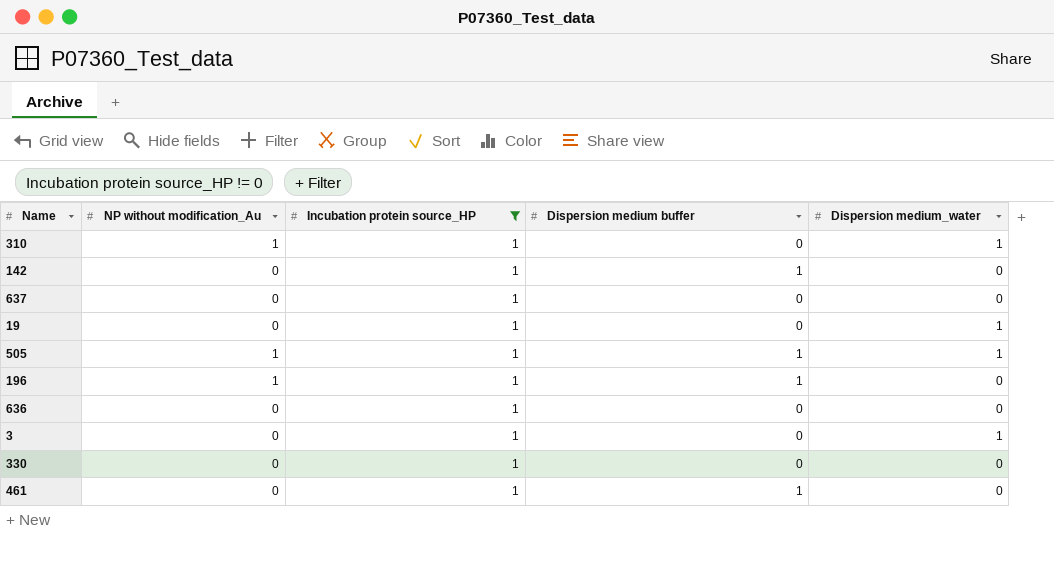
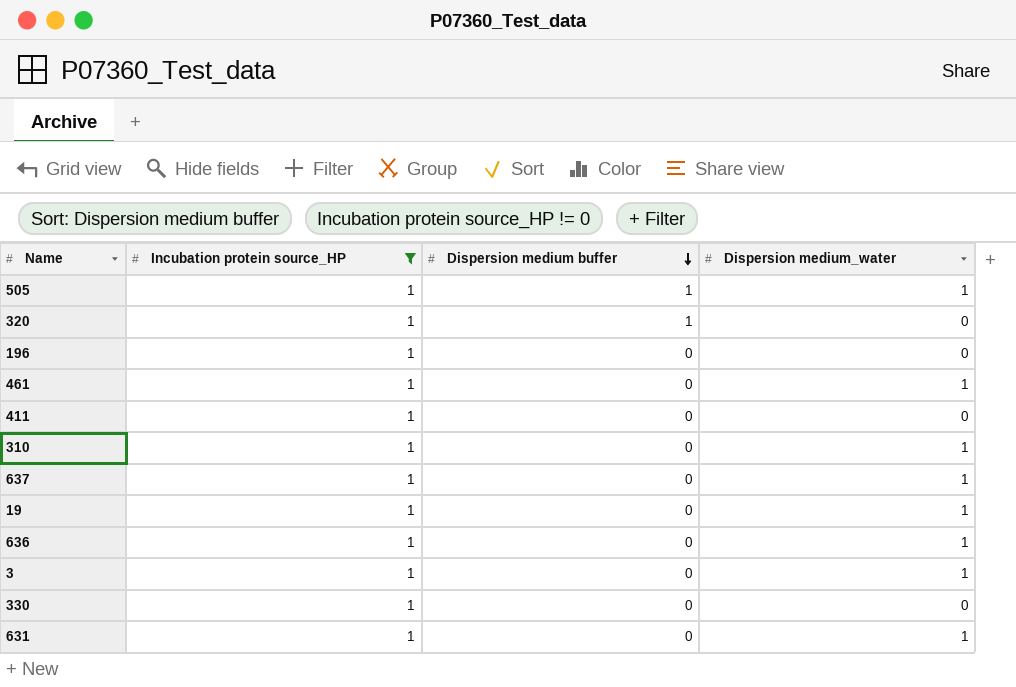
row order: none -> Dispersion medium buffer descending
column NP without modification_Au | position: 2 -> none
row 142: 0 | 1 | 1 | 0 -> none
row 320: none -> 1 | 1 | 0
196 | Dispersion medium buffer: 1 -> 0
461 | Dispersion medium buffer: 1 -> 0
461 | Dispersion medium_water: 0 -> 1
row 411: none -> 1 | 0 | 0
637 | Dispersion medium_water: 0 -> 1
636 | Dispersion medium_water: 0 -> 1
row 631: none -> 1 | 0 | 1

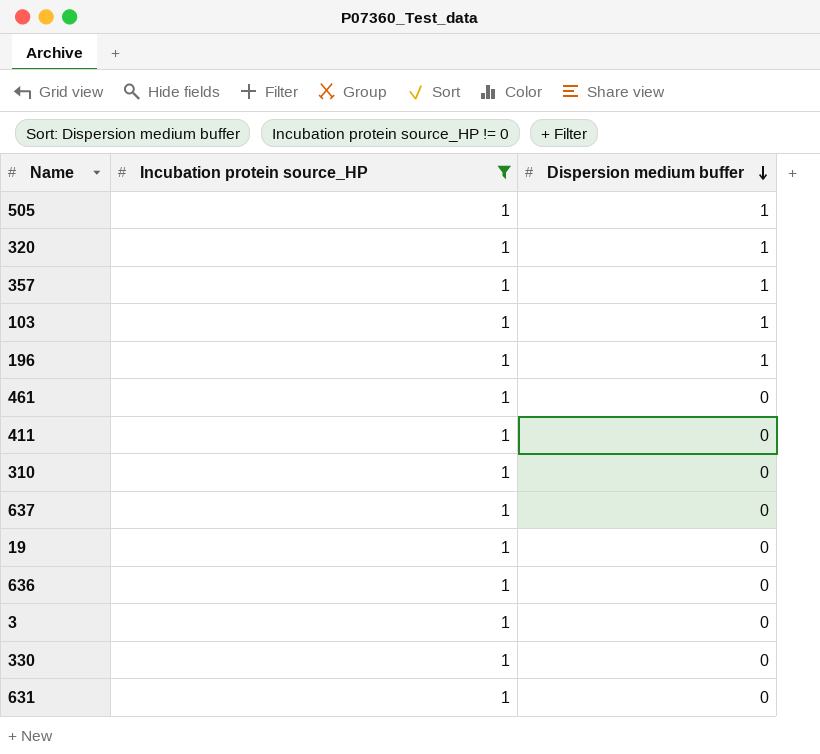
column Dispersion medium_water | position: 4 -> none
row 357: none -> 1 | 1
row 103: none -> 1 | 1
196 | Dispersion medium buffer: 0 -> 1

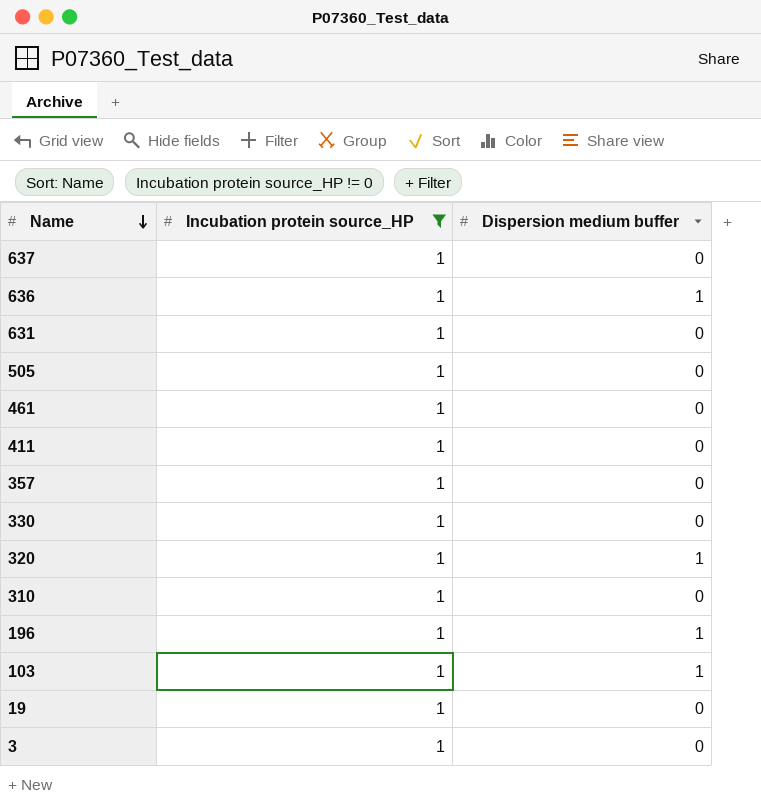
row order: Dispersion medium buffer descending -> Name descending
636 | Dispersion medium buffer: 0 -> 1
505 | Dispersion medium buffer: 1 -> 0
357 | Dispersion medium buffer: 1 -> 0

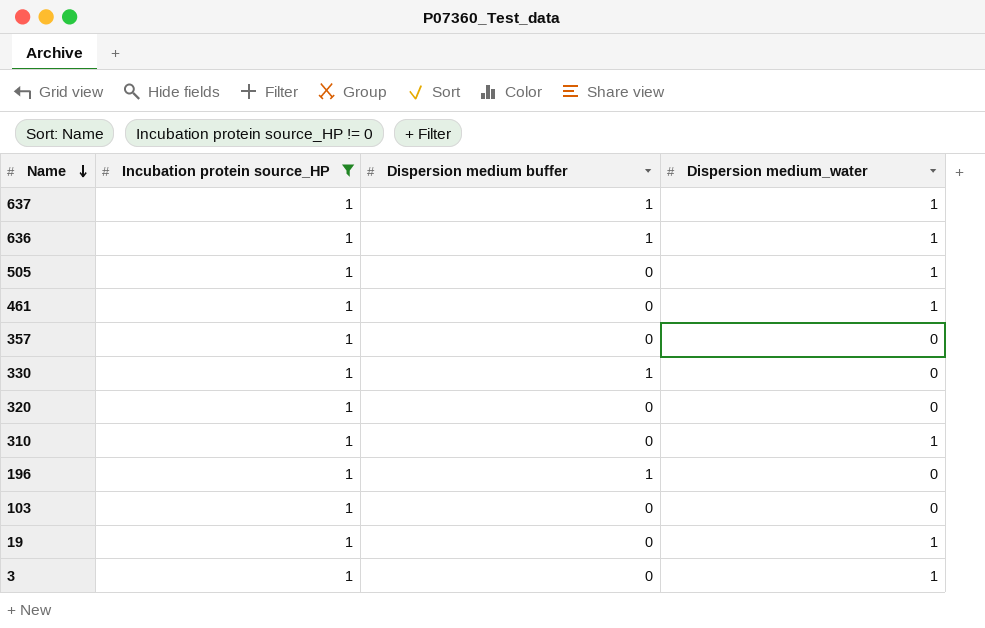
column Dispersion medium_water | position: none -> 4
row 631: 1 | 0 -> none
row 411: 1 | 0 -> none
637 | Dispersion medium buffer: 0 -> 1
330 | Dispersion medium buffer: 0 -> 1
320 | Dispersion medium buffer: 1 -> 0
103 | Dispersion medium buffer: 1 -> 0

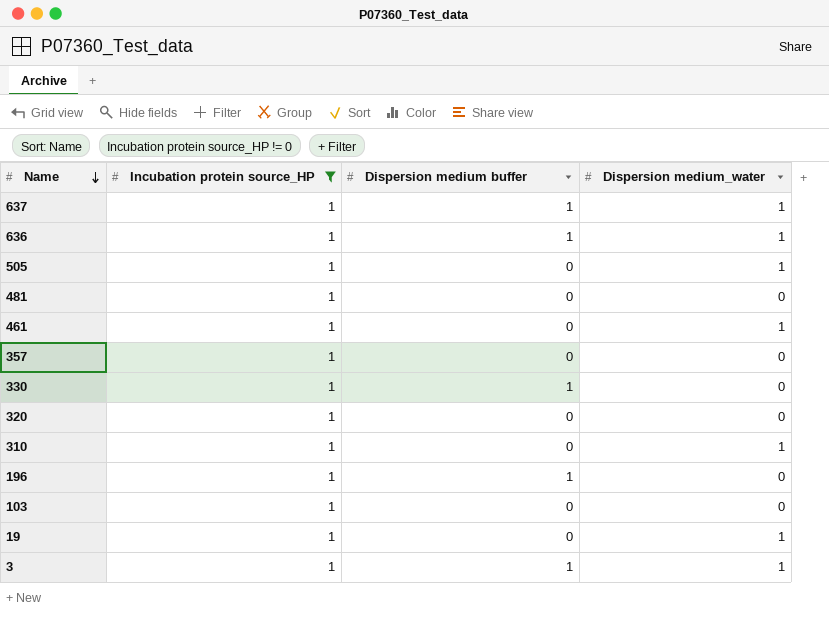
row 481: none -> 1 | 0 | 0
3 | Dispersion medium buffer: 0 -> 1

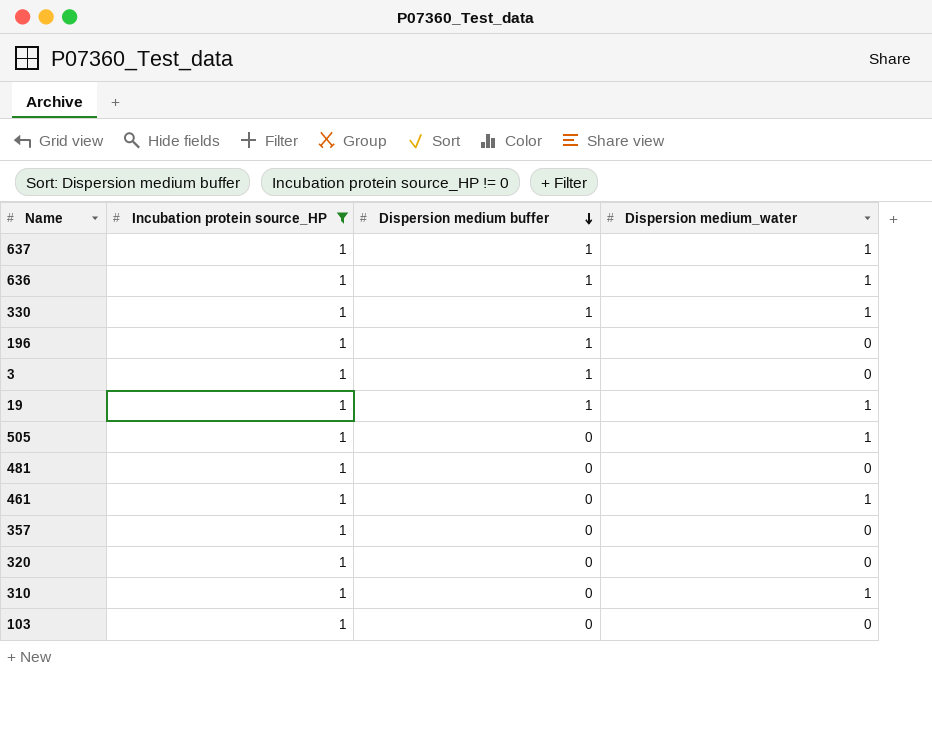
row order: Name descending -> Dispersion medium buffer descending
330 | Dispersion medium_water: 0 -> 1
3 | Dispersion medium_water: 1 -> 0
19 | Dispersion medium buffer: 0 -> 1

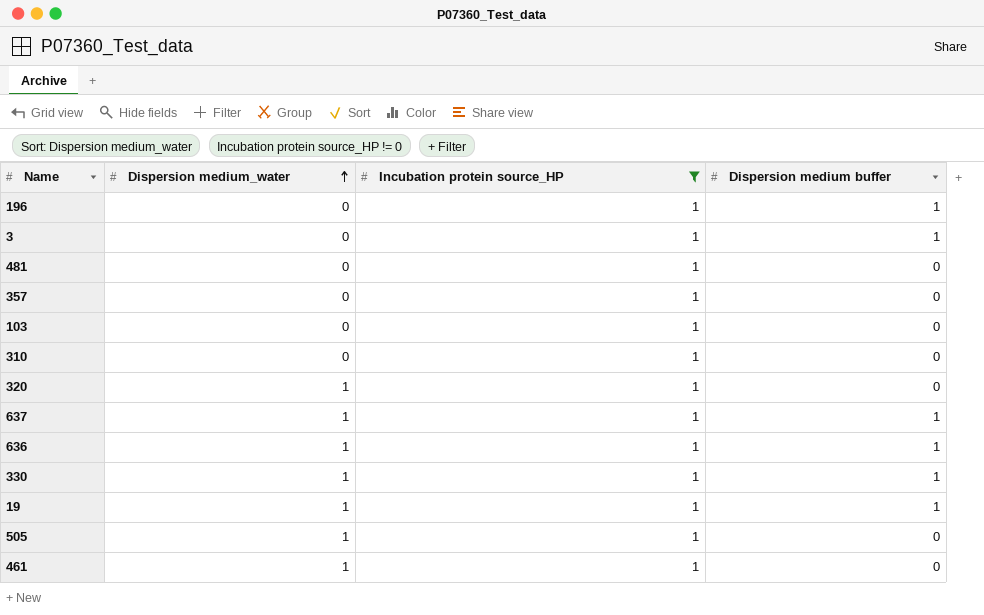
row order: Dispersion medium buffer descending -> Dispersion medium_water ascending
column Dispersion medium_water | position: 4 -> 2
310 | Dispersion medium_water: 1 -> 0
320 | Dispersion medium_water: 0 -> 1

